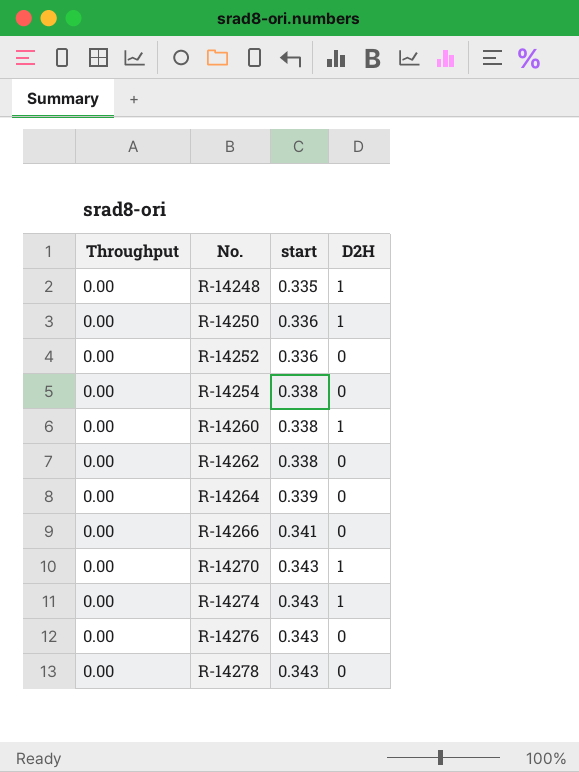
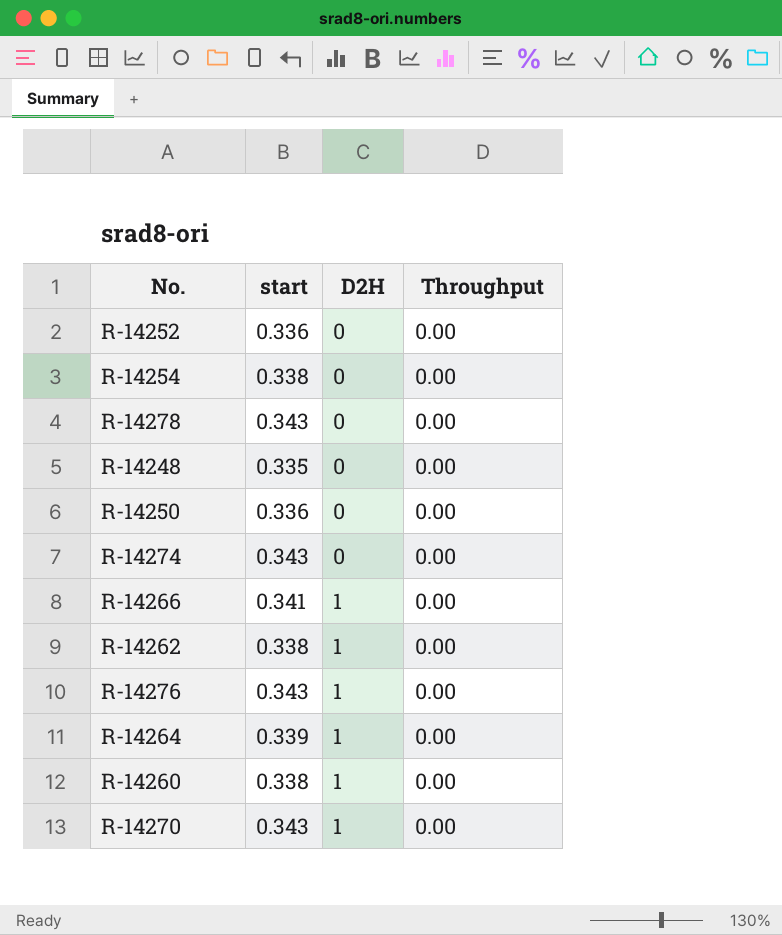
row order: No. ascending -> D2H ascending
column Throughput | position: 1 -> 4
R-14248 | D2H: 1 -> 0
R-14250 | D2H: 1 -> 0
R-14274 | D2H: 1 -> 0
R-14266 | D2H: 0 -> 1
R-14262 | D2H: 0 -> 1
R-14276 | D2H: 0 -> 1
R-14264 | D2H: 0 -> 1

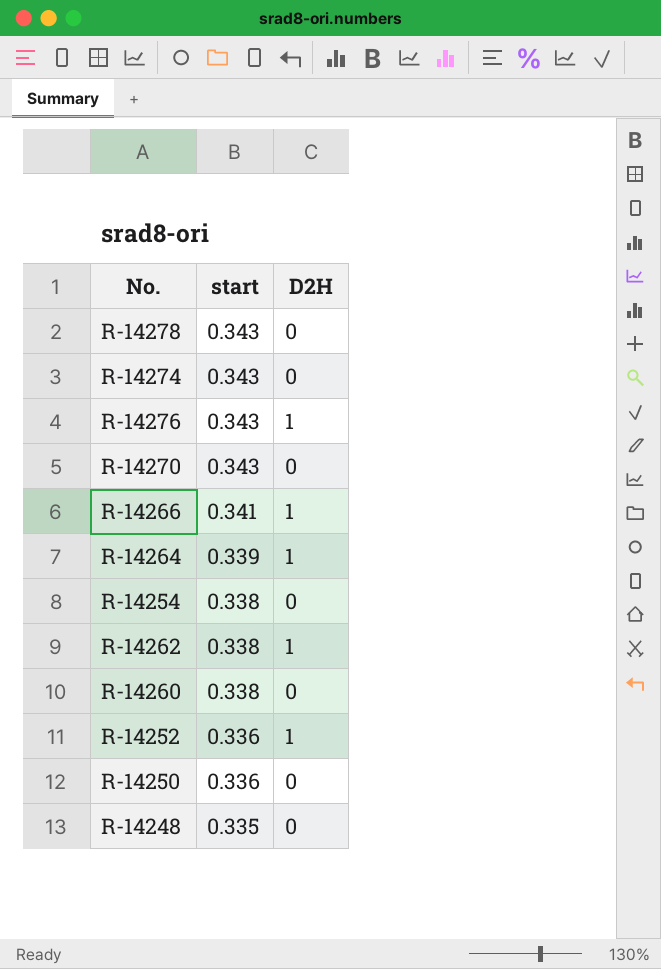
row order: D2H ascending -> start descending
column Throughput | position: 4 -> none
R-14270 | D2H: 1 -> 0
R-14260 | D2H: 1 -> 0
R-14252 | D2H: 0 -> 1

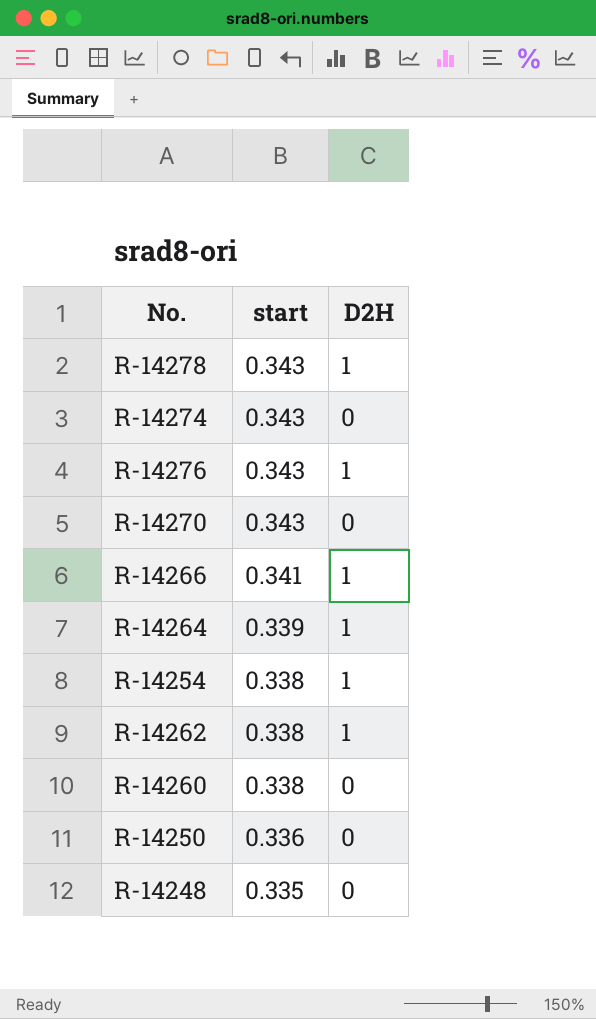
row R-14252: 0.336 | 1 -> none
R-14278 | D2H: 0 -> 1
R-14254 | D2H: 0 -> 1

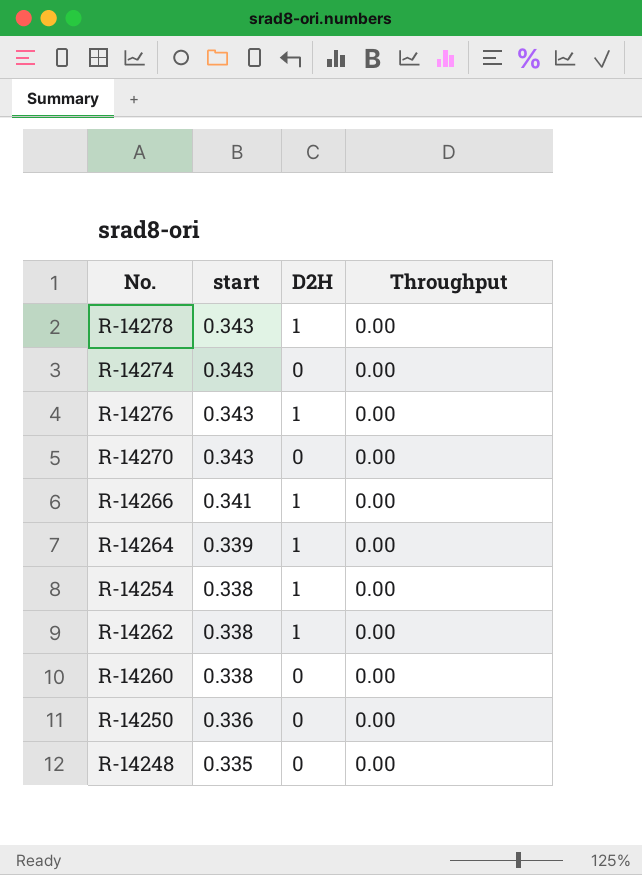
column Throughput | position: none -> 4

